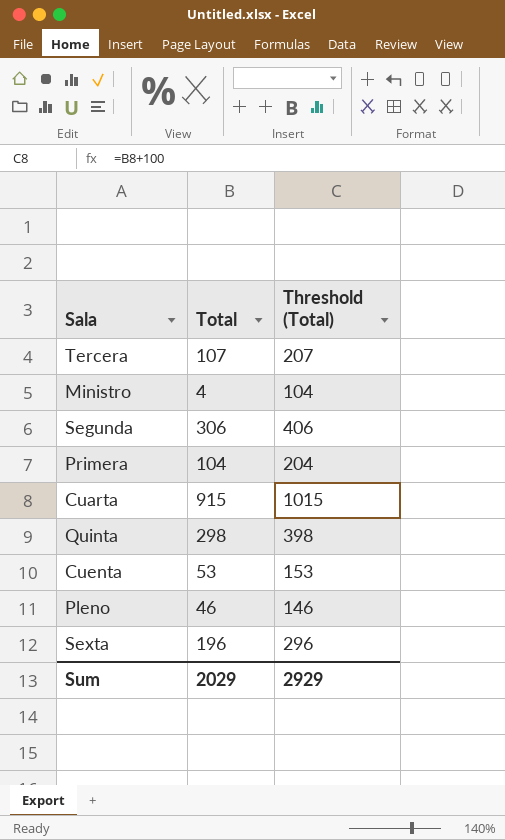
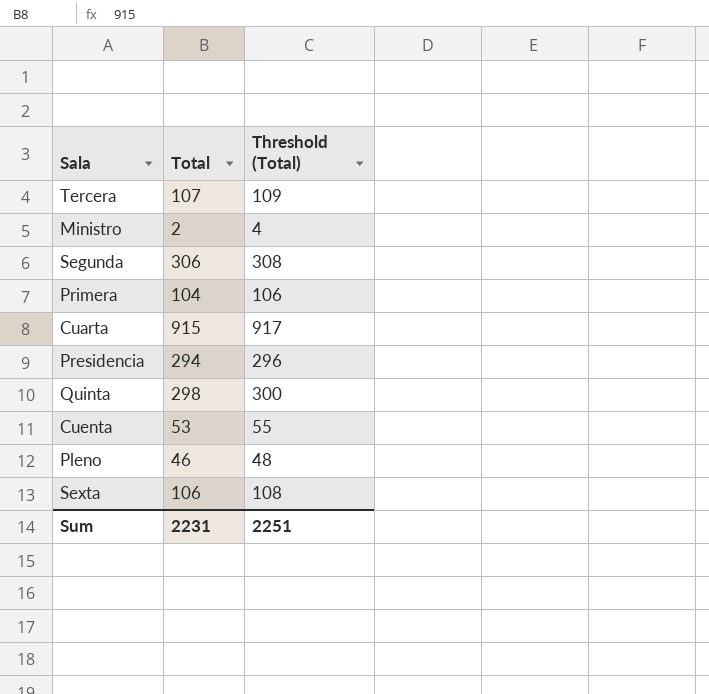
column Threshold (Total) | formula: [Total] + 100 -> [Total] + 2
Ministro | Total: 4 -> 2
row Presidencia: none -> 294 | 296
Sexta | Total: 196 -> 106
Sum | Total: 2029 -> 2231
Sum | Threshold (Total): 2929 -> 2251

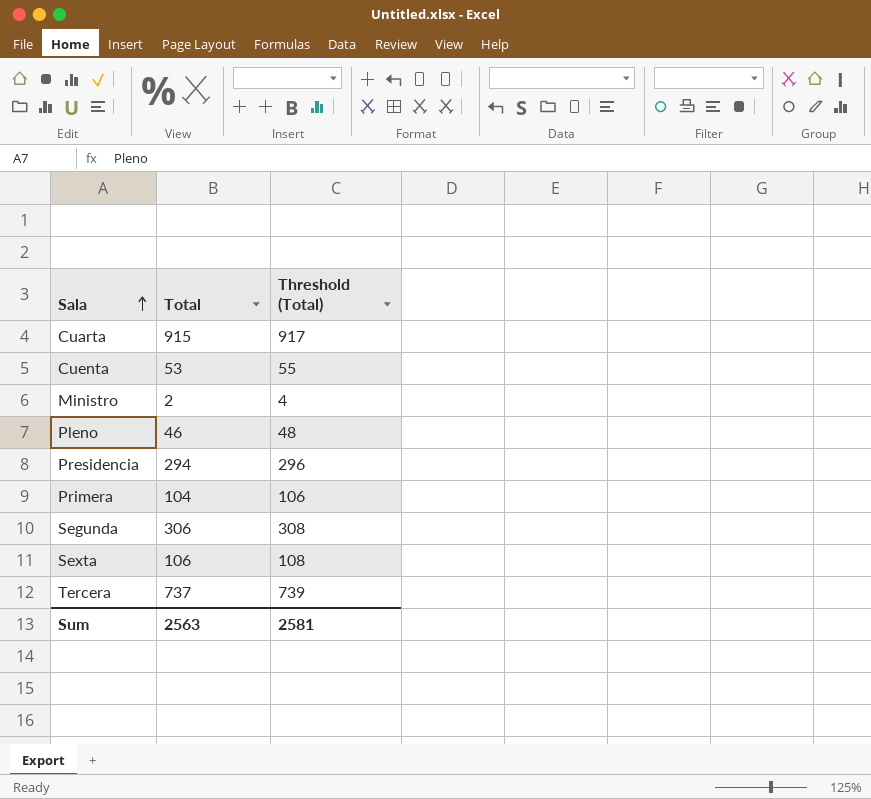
row order: none -> Sala ascending
row Quinta: 298 | 300 -> none
Tercera | Total: 107 -> 737
Tercera | Threshold (Total): 109 -> 739
Sum | Total: 2231 -> 2563
Sum | Threshold (Total): 2251 -> 2581

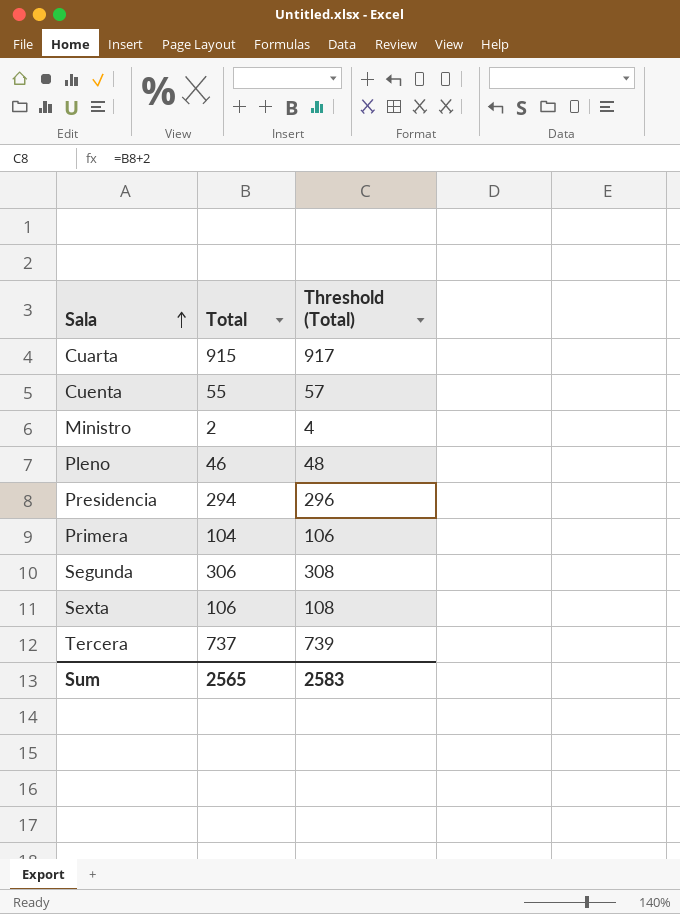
Cuenta | Total: 53 -> 55
Cuenta | Threshold (Total): 55 -> 57
Sum | Total: 2563 -> 2565
Sum | Threshold (Total): 2581 -> 2583

